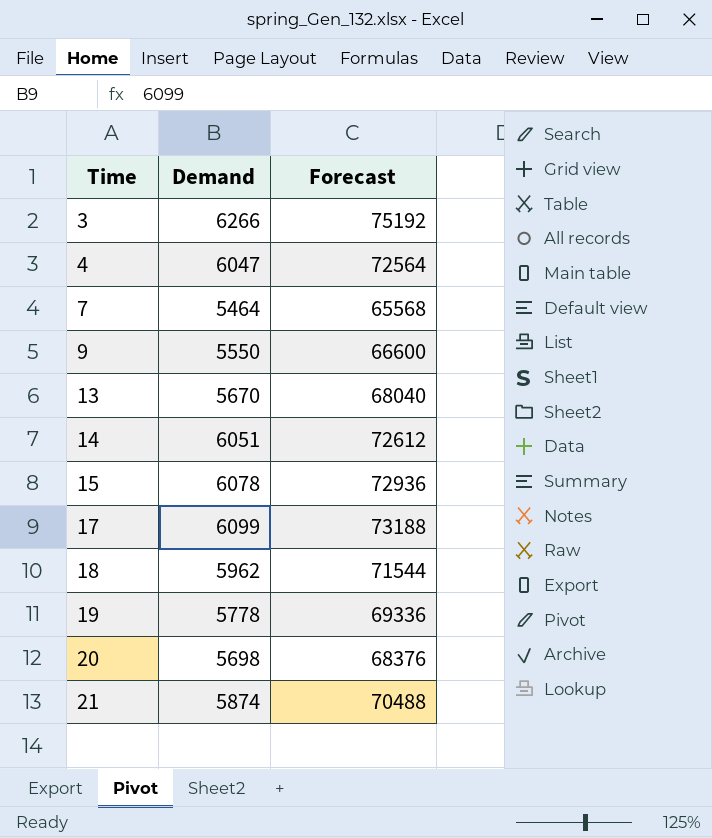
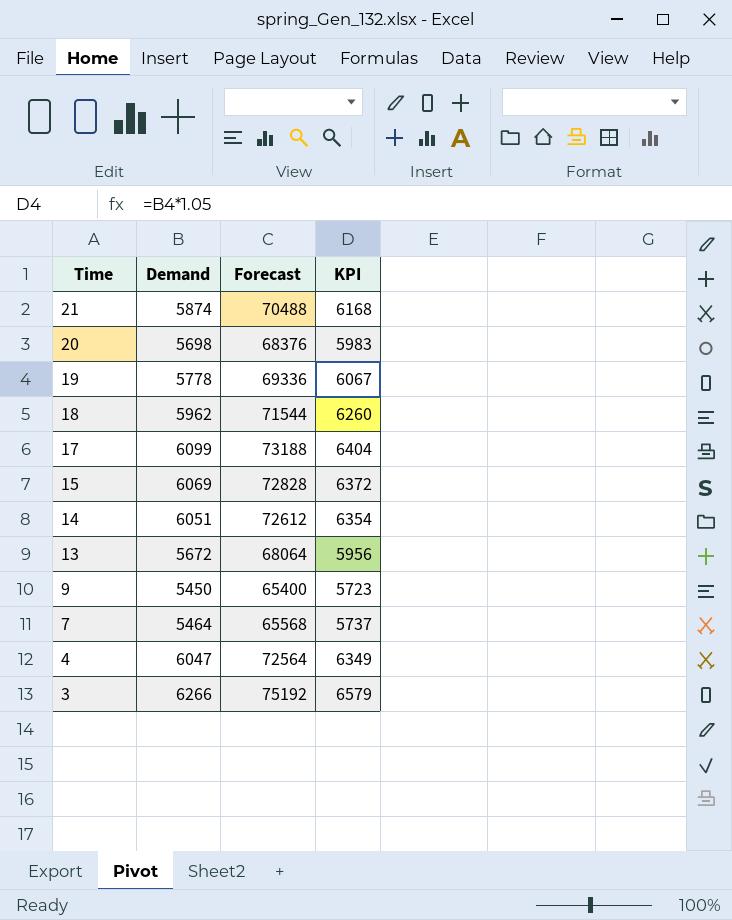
row order: Time ascending -> Time descending
column KPI | formula: none -> [Demand] * 1.05
15 | Demand: 6078 -> 6069
15 | Forecast: 72936 -> 72828
13 | Demand: 5670 -> 5672
13 | Forecast: 68040 -> 68064
9 | Demand: 5550 -> 5450
9 | Forecast: 66600 -> 65400

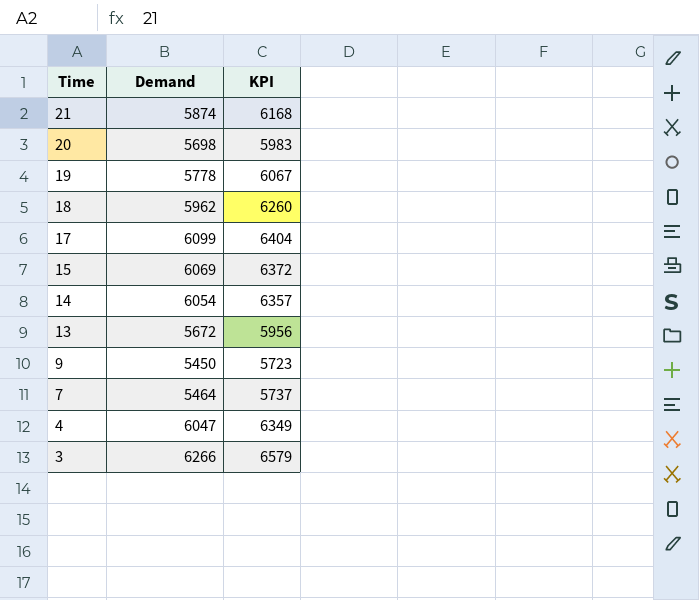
column Forecast | formula: [Demand] * 12 -> none
14 | Demand: 6051 -> 6054
14 | KPI: 6354 -> 6357

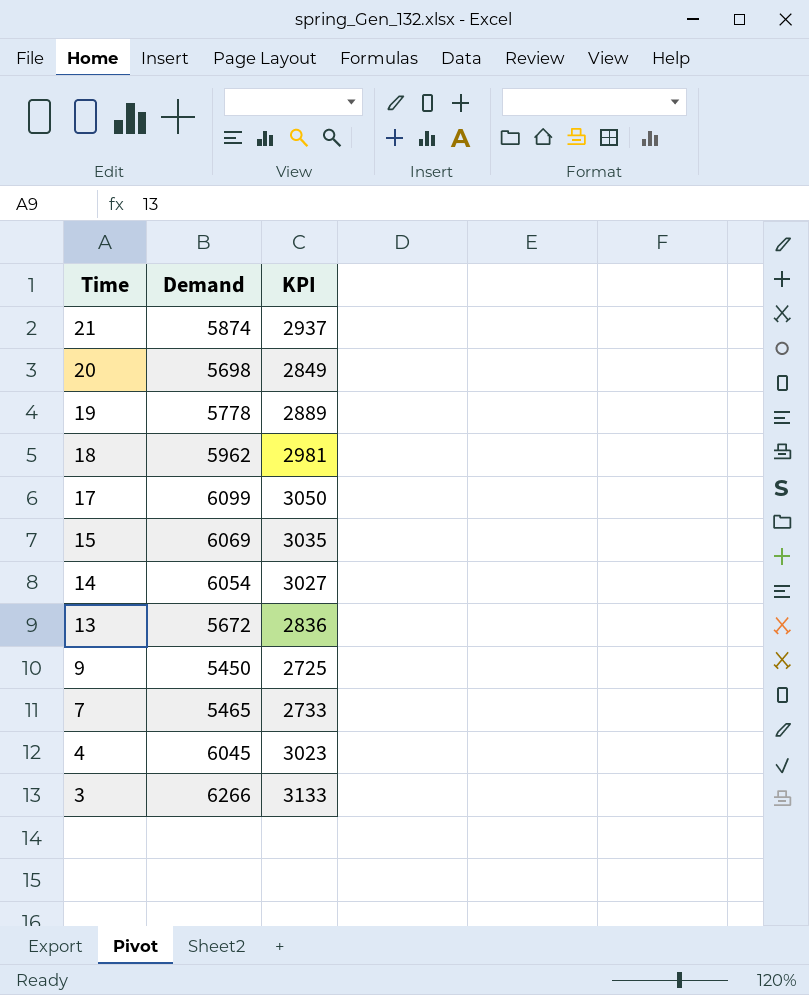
column KPI | formula: [Demand] * 1.05 -> [Demand] * 0.5
7 | Demand: 5464 -> 5465
4 | Demand: 6047 -> 6045

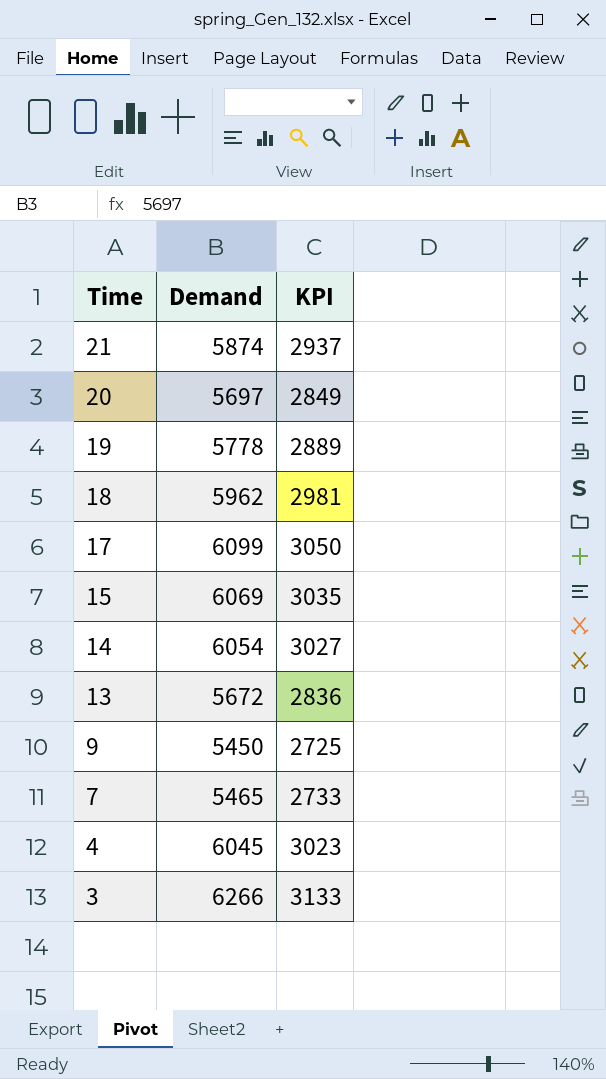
20 | Demand: 5698 -> 5697

